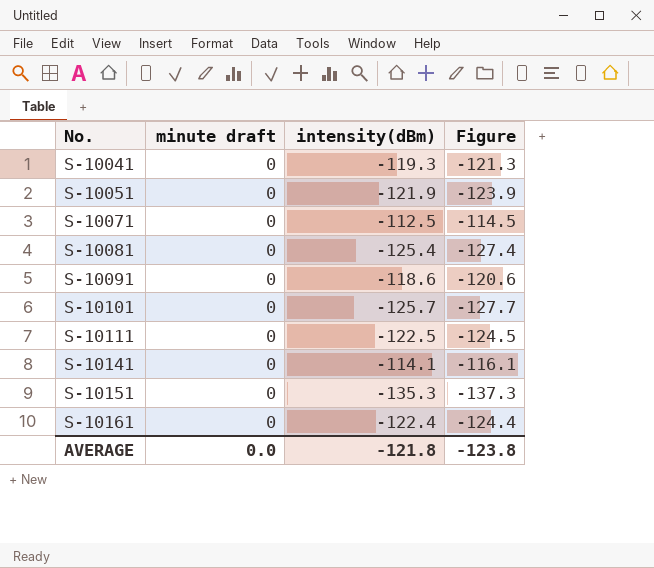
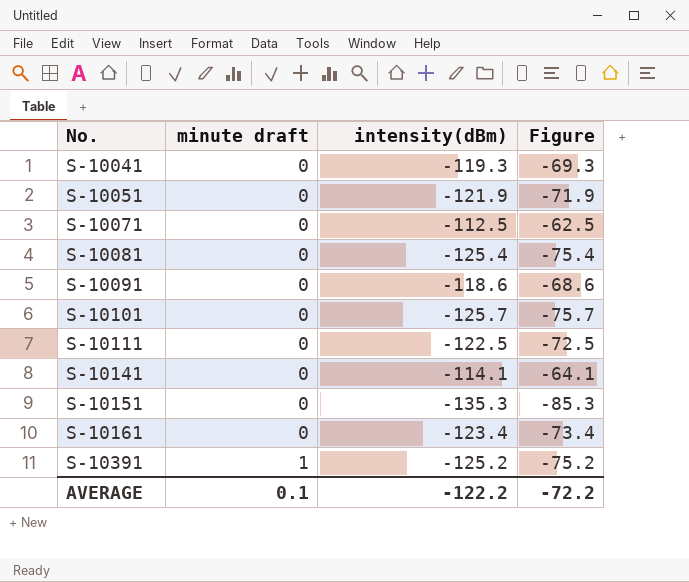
column Figure | formula: [intensity(dBm)] - 2 -> [intensity(dBm)] + 50
S-10161 | intensity(dBm): -122.4 -> -123.4
row S-10391: none -> 1 | -125.2 | -75.2
AVERAGE | minute draft: 0.0 -> 0.1
AVERAGE | intensity(dBm): -121.8 -> -122.2
AVERAGE | Figure: -123.8 -> -72.2

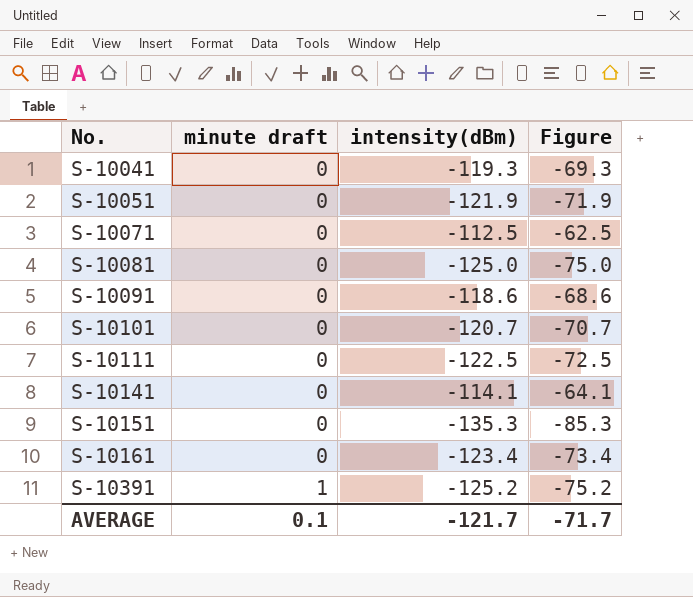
S-10081 | intensity(dBm): -125.4 -> -125.0
S-10081 | Figure: -75.4 -> -75.0
S-10101 | intensity(dBm): -125.7 -> -120.7
S-10101 | Figure: -75.7 -> -70.7
AVERAGE | intensity(dBm): -122.2 -> -121.7
AVERAGE | Figure: -72.2 -> -71.7

